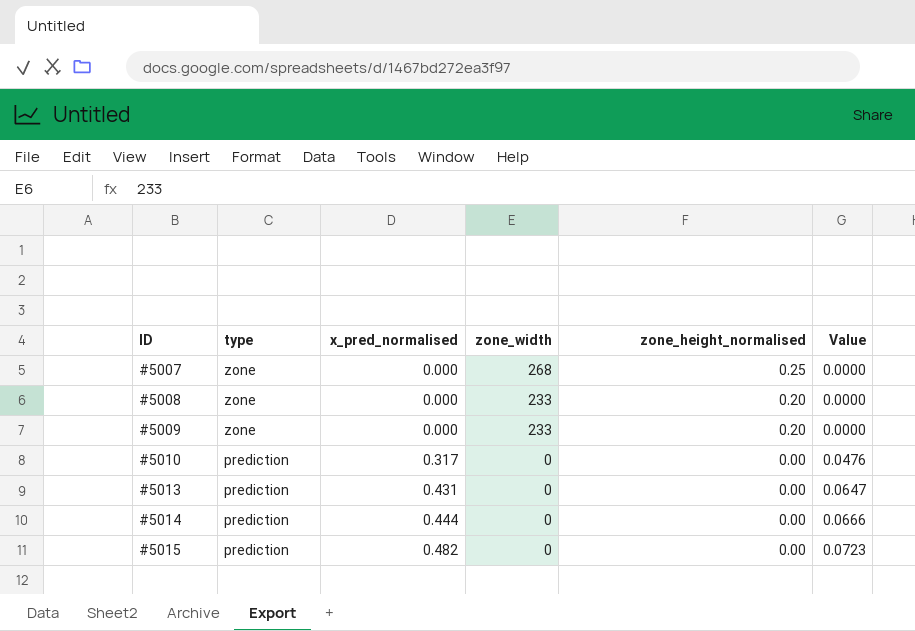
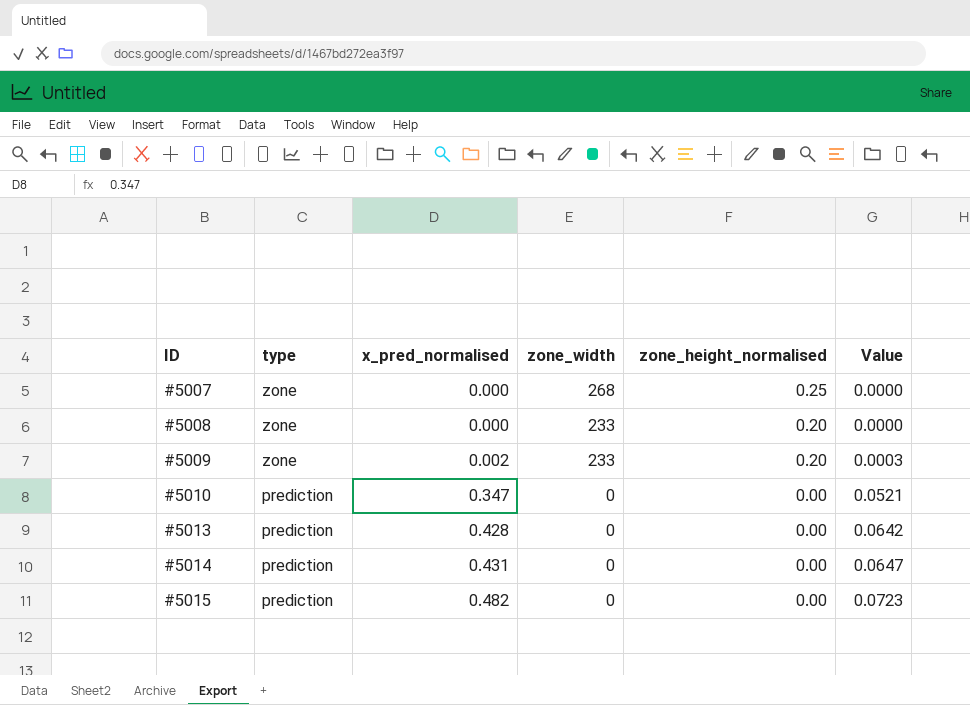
#5009 | x_pred_normalised: 0.000 -> 0.002
#5009 | Value: 0.0000 -> 0.0003
#5010 | x_pred_normalised: 0.317 -> 0.347
#5010 | Value: 0.0476 -> 0.0521
#5013 | x_pred_normalised: 0.431 -> 0.428
#5013 | Value: 0.0647 -> 0.0642
#5014 | x_pred_normalised: 0.444 -> 0.431
#5014 | Value: 0.0666 -> 0.0647

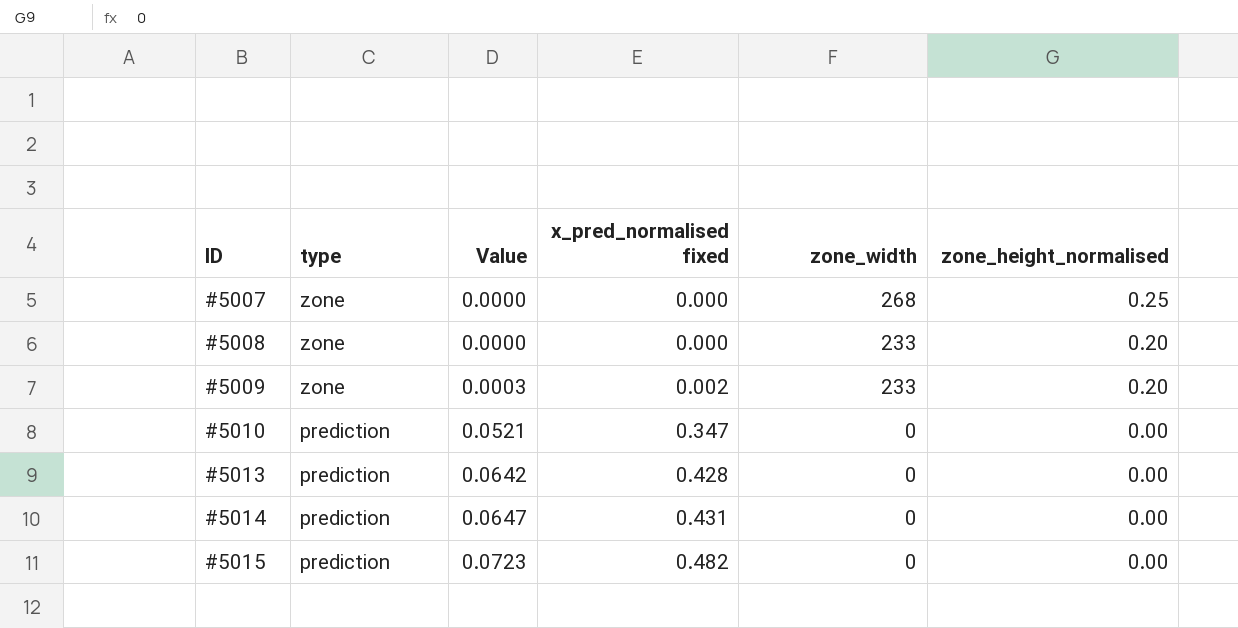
column Value | position: 6 -> 3
column name: x_pred_normalised -> x_pred_normalised fixed

